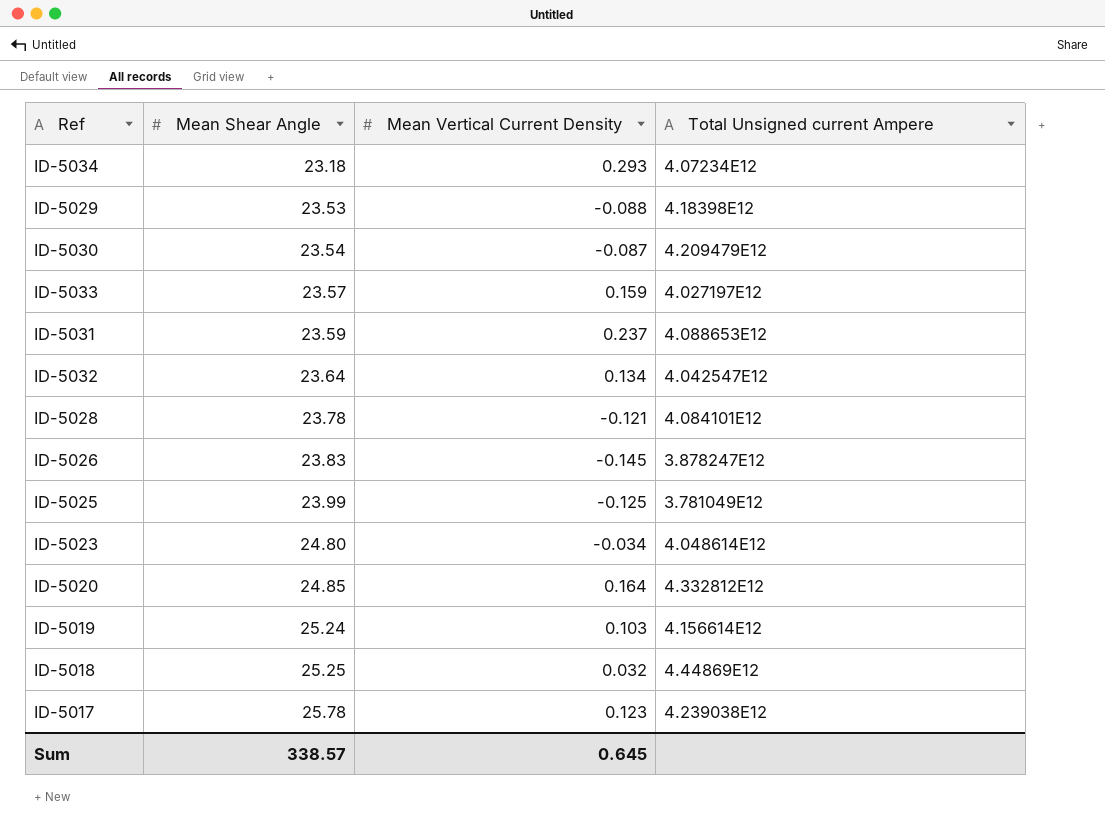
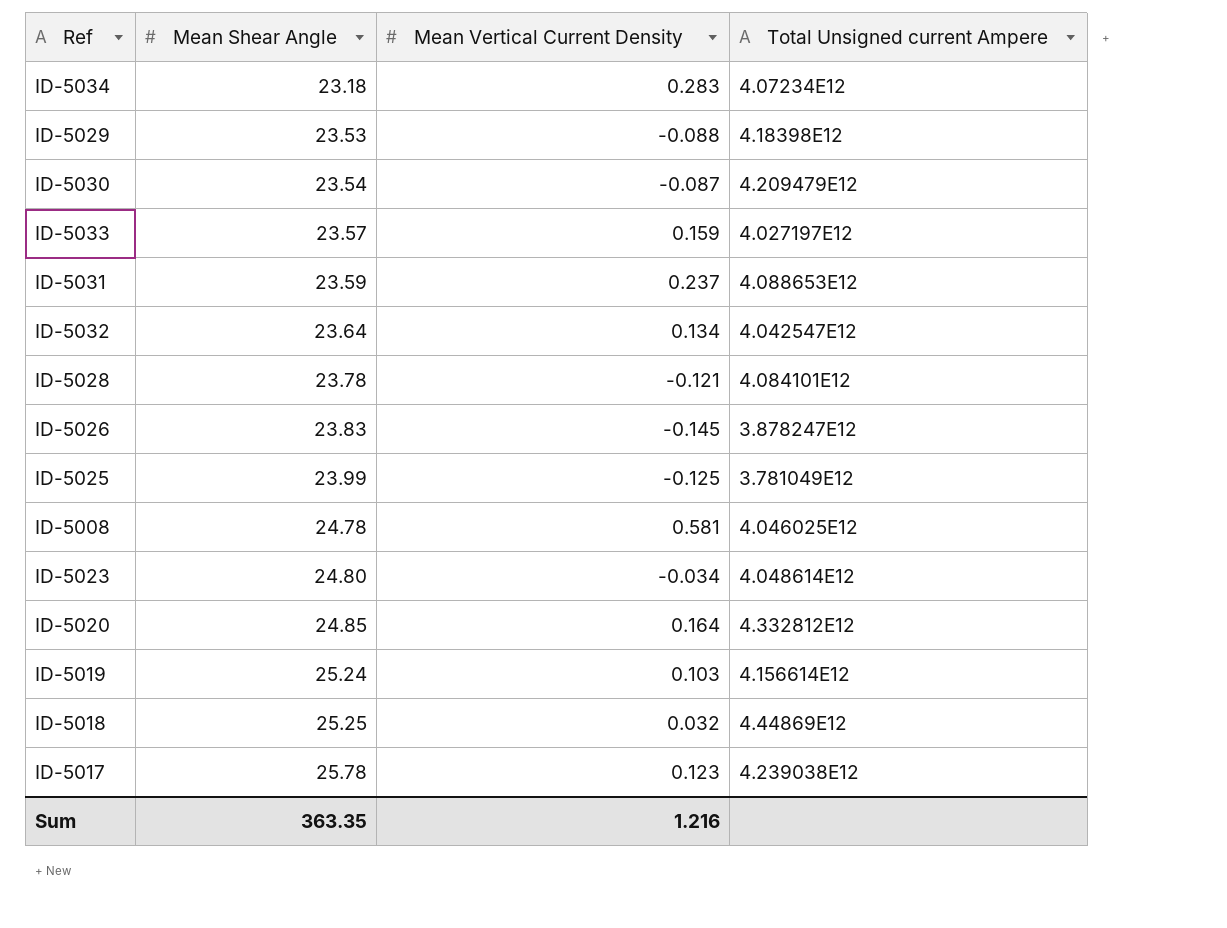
ID-5034 | Mean Vertical Current Density: 0.293 -> 0.283
row ID-5008: none -> 24.78 | 0.581 | 4.046025E12
Sum | Mean Shear Angle: 338.57 -> 363.35
Sum | Mean Vertical Current Density: 0.645 -> 1.216

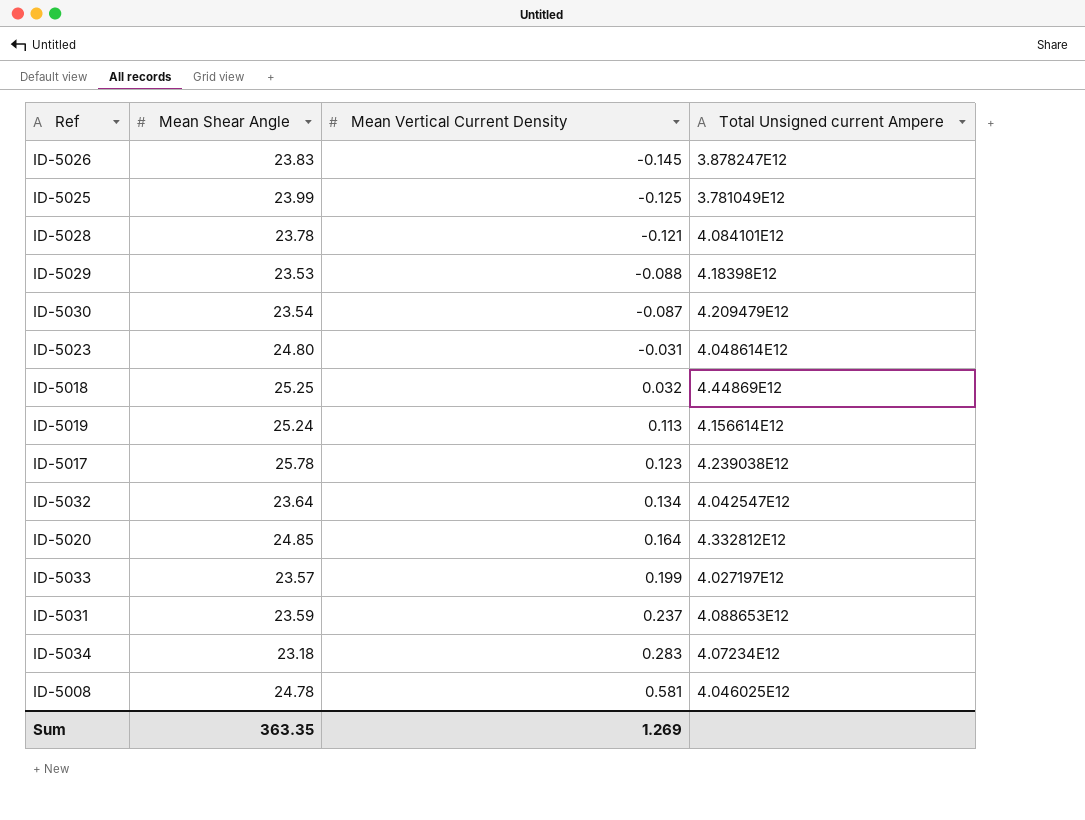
row order: Mean Shear Angle ascending -> Mean Vertical Current Density ascending
ID-5023 | Mean Vertical Current Density: -0.034 -> -0.031
ID-5019 | Mean Vertical Current Density: 0.103 -> 0.113
ID-5033 | Mean Vertical Current Density: 0.159 -> 0.199
Sum | Mean Vertical Current Density: 1.216 -> 1.269

